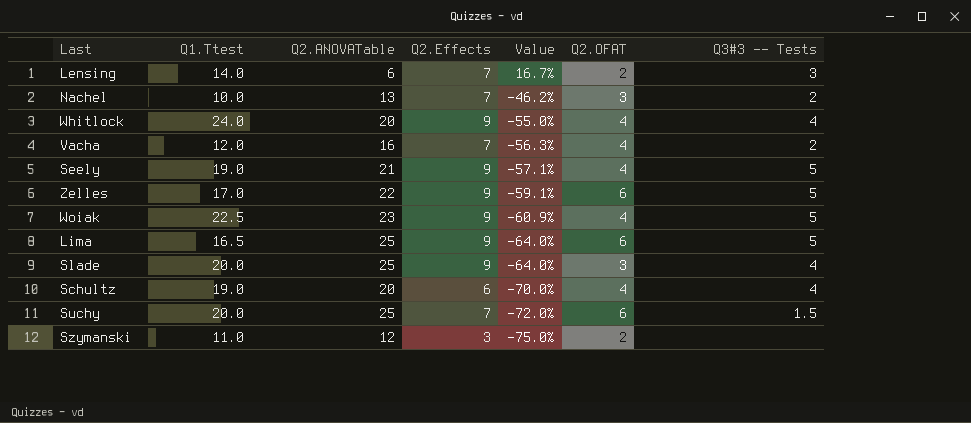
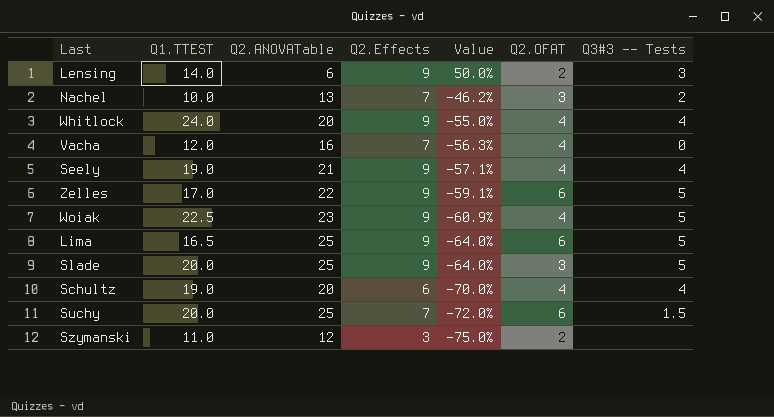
column name: Q1.Ttest -> Q1.TTEST
Lensing | Q2.Effects: 7 -> 9
Lensing | Value: 16.7% -> 50.0%
Vacha | Q3#3 -- Tests: 2 -> 0
Seely | Q3#3 -- Tests: 5 -> 4
Slade | Q3#3 -- Tests: 4 -> 5

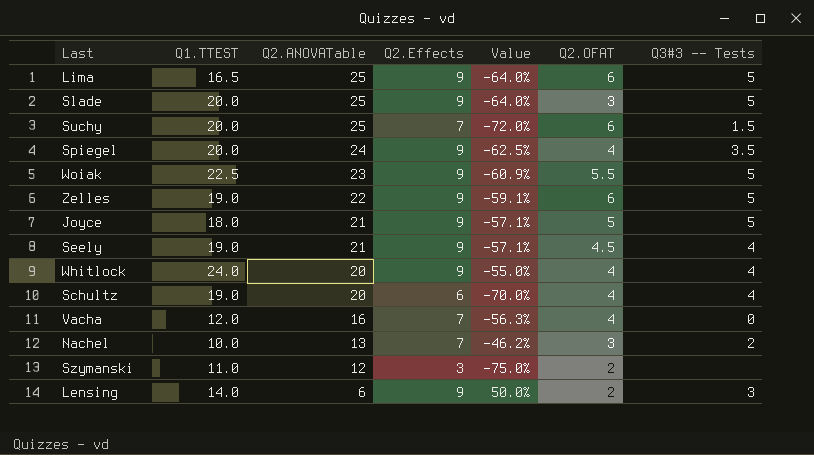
row order: Value descending -> Q2.ANOVATable descending
row Spiegel: none -> 20.0 | 24 | 9 | -62.5% | 4 | 3.5
Woiak | Q2.OFAT: 4 -> 5.5
Zelles | Q1.TTEST: 17.0 -> 19.0
row Joyce: none -> 18.0 | 21 | 9 | -57.1% | 5 | 5
Seely | Q2.OFAT: 4 -> 4.5

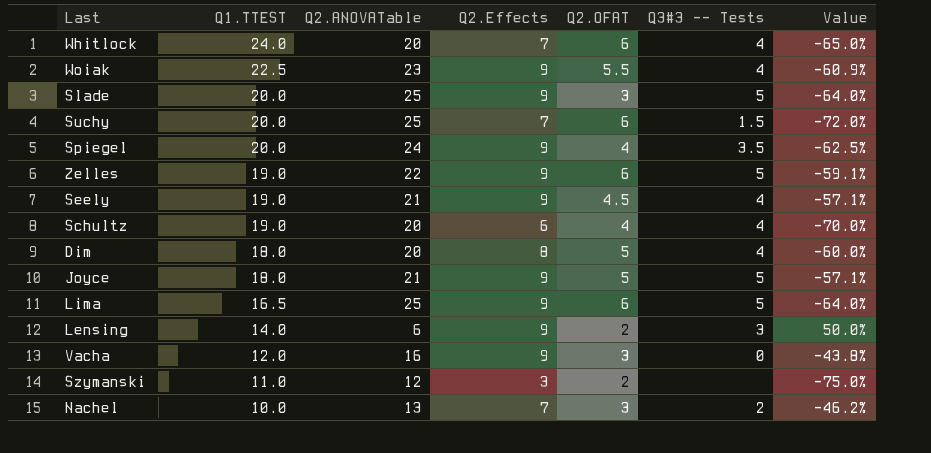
row order: Q2.ANOVATable descending -> Q1.TTEST descending
column Value | position: 5 -> 7
Whitlock | Q2.Effects: 9 -> 7
Whitlock | Q2.OFAT: 4 -> 6
Whitlock | Value: -55.0% -> -65.0%
Woiak | Q3#3 -- Tests: 5 -> 4
row Dim: none -> 18.0 | 20 | 8 | 5 | 4 | -60.0%
Vacha | Q2.Effects: 7 -> 9
Vacha | Q2.OFAT: 4 -> 3
Vacha | Value: -56.3% -> -43.8%

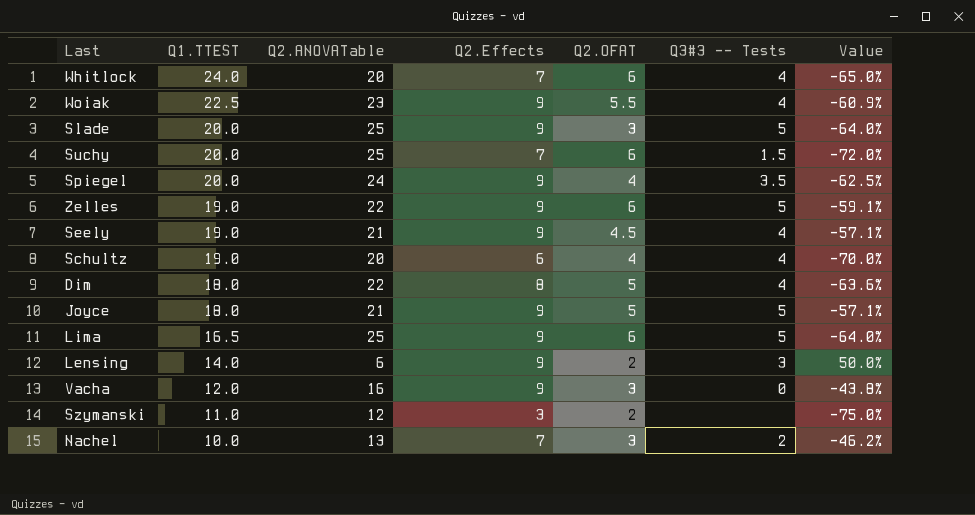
Dim | Q2.ANOVATable: 20 -> 22
Dim | Value: -60.0% -> -63.6%

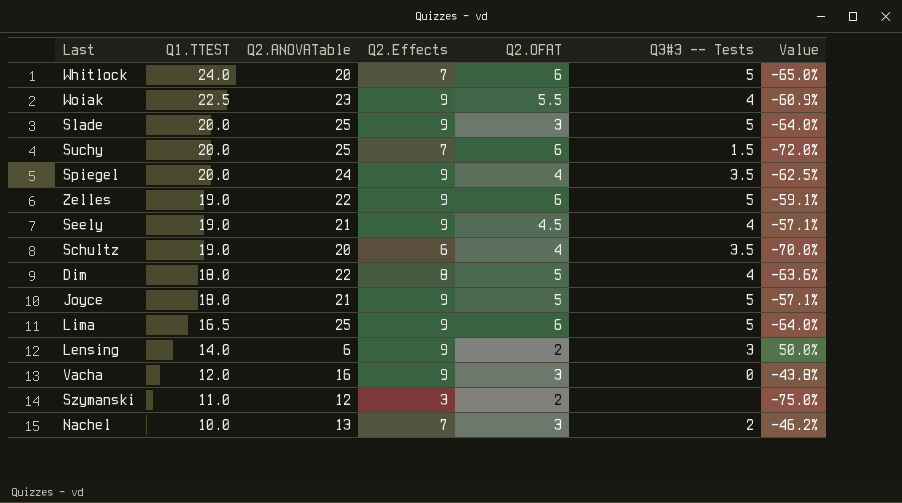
Whitlock | Q3#3 -- Tests: 4 -> 5
Schultz | Q3#3 -- Tests: 4 -> 3.5

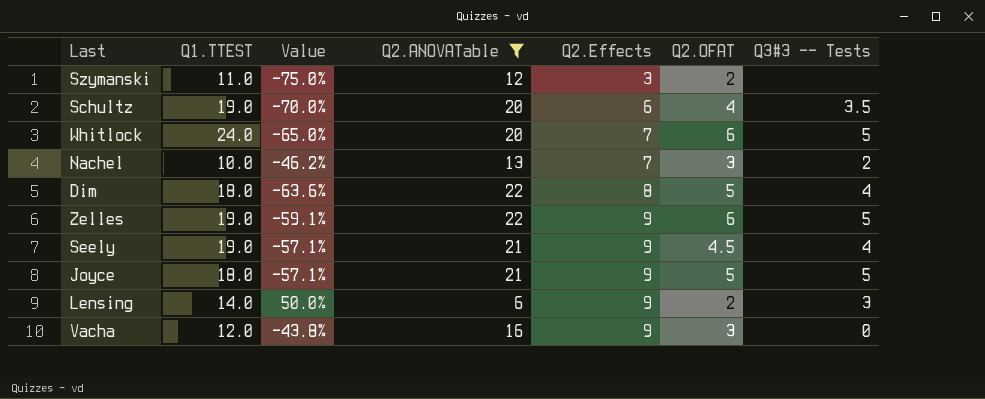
filter: none -> Q2.ANOVATable <= 22
row order: Q1.TTEST descending -> Q2.Effects ascending
column Value | position: 7 -> 3

